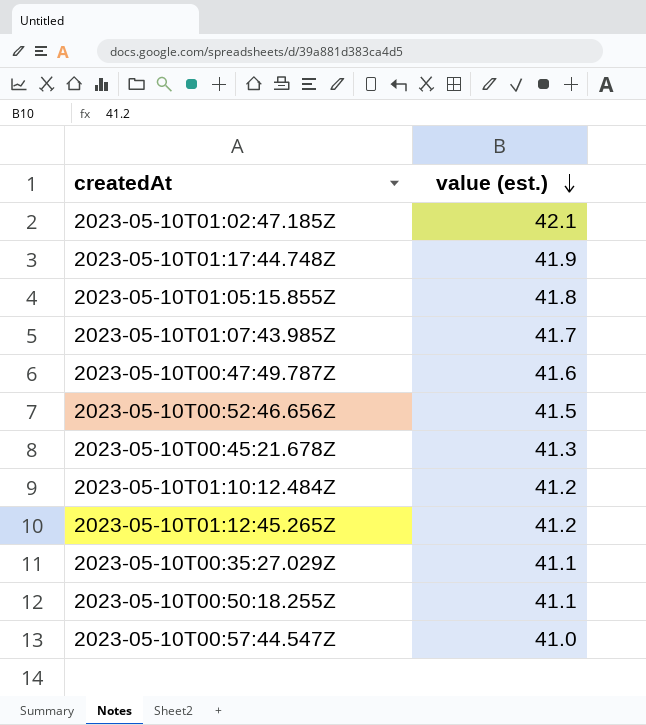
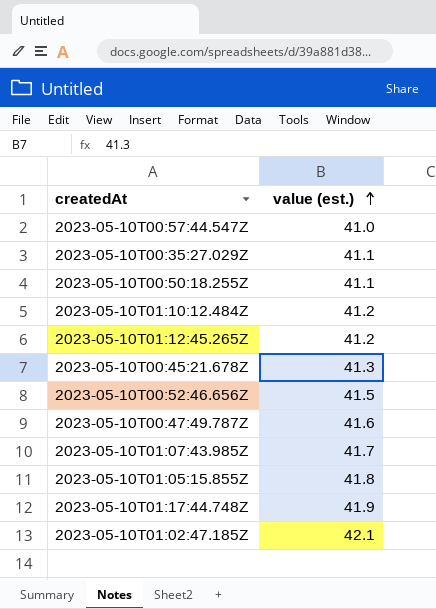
row order: value (est.) descending -> value (est.) ascending

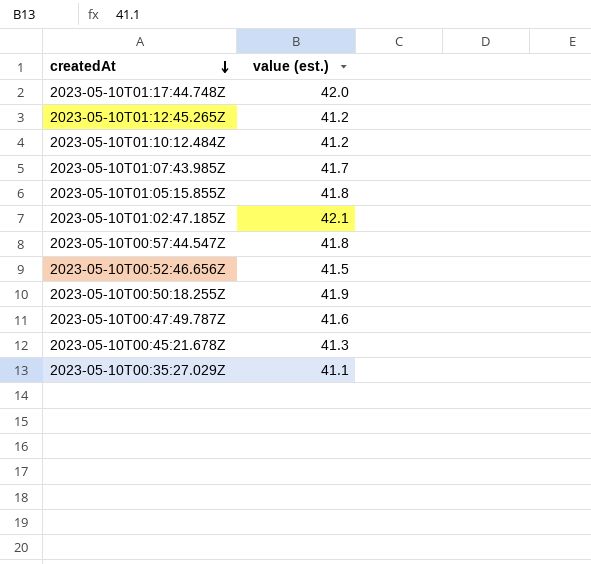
row order: value (est.) ascending -> createdAt descending
2023-05-10T01:17:44.748Z | value (est.): 41.9 -> 42.0
2023-05-10T00:57:44.547Z | value (est.): 41.0 -> 41.8
2023-05-10T00:50:18.255Z | value (est.): 41.1 -> 41.9

